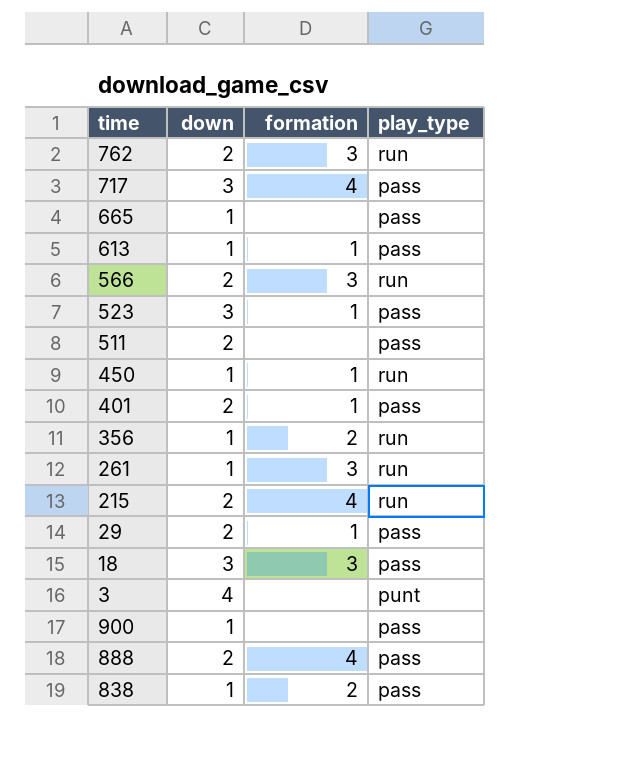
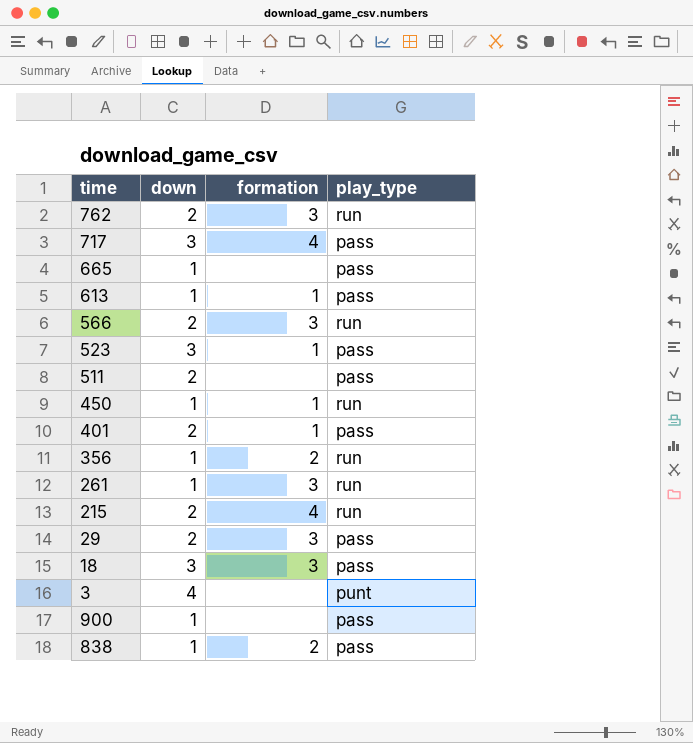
row 888: 2 | 4 | pass -> none
29 | formation: 1 -> 3

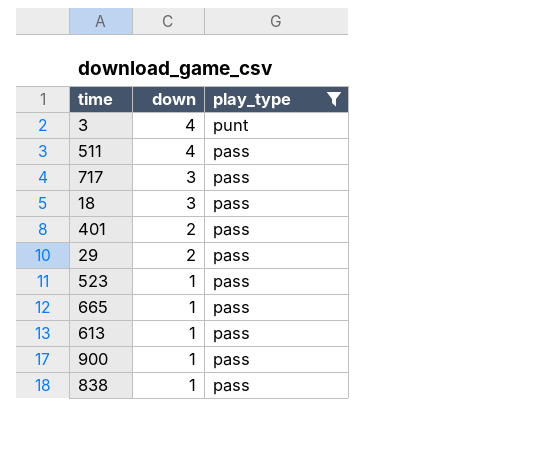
filter: none -> play_type != run
row order: none -> down descending
column formation | position: 3 -> none
511 | down: 2 -> 4
523 | down: 3 -> 1

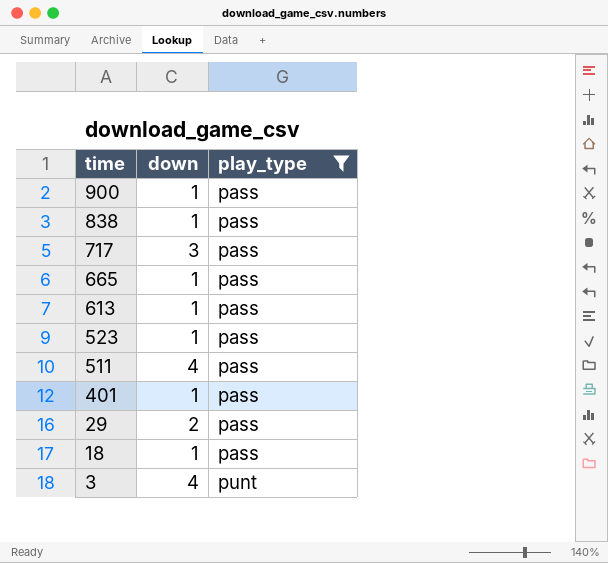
row order: down descending -> time descending
401 | down: 2 -> 1
18 | down: 3 -> 1

